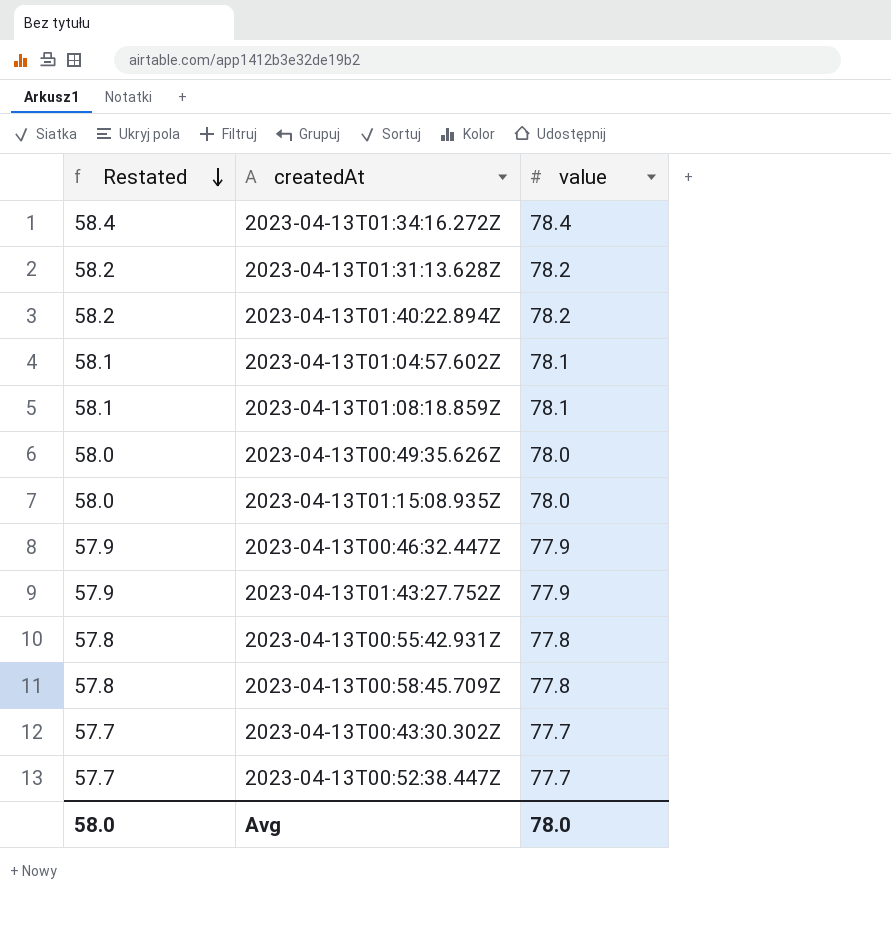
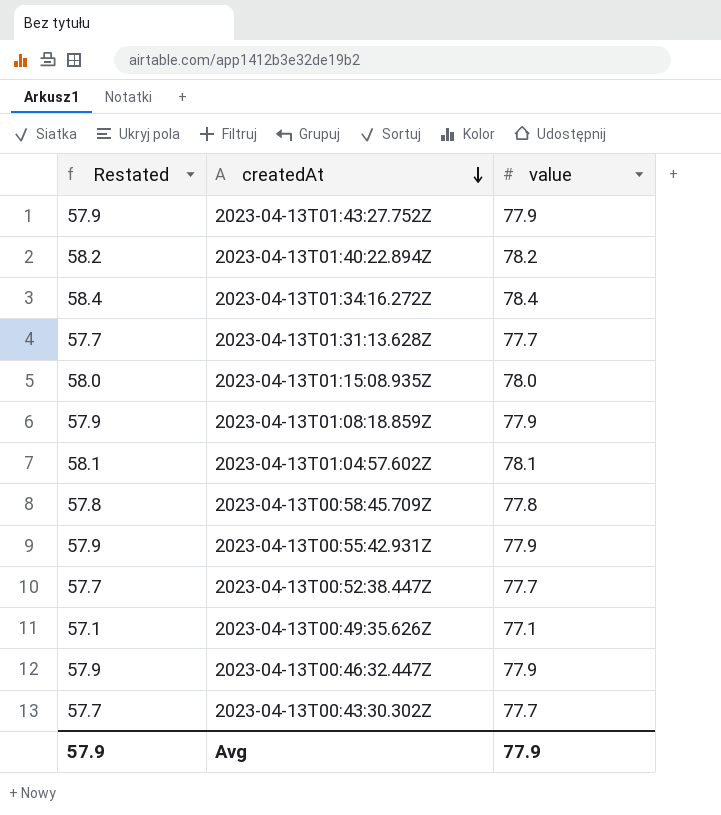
row order: Restated descending -> createdAt descending
2023-04-13T01:31:13.628Z | Restated: 58.2 -> 57.7
2023-04-13T01:31:13.628Z | value: 78.2 -> 77.7
2023-04-13T01:08:18.859Z | Restated: 58.1 -> 57.9
2023-04-13T01:08:18.859Z | value: 78.1 -> 77.9
2023-04-13T00:55:42.931Z | Restated: 57.8 -> 57.9
2023-04-13T00:55:42.931Z | value: 77.8 -> 77.9
2023-04-13T00:49:35.626Z | Restated: 58.0 -> 57.1
2023-04-13T00:49:35.626Z | value: 78.0 -> 77.1
Avg | Restated: 58.0 -> 57.9
Avg | value: 78.0 -> 77.9

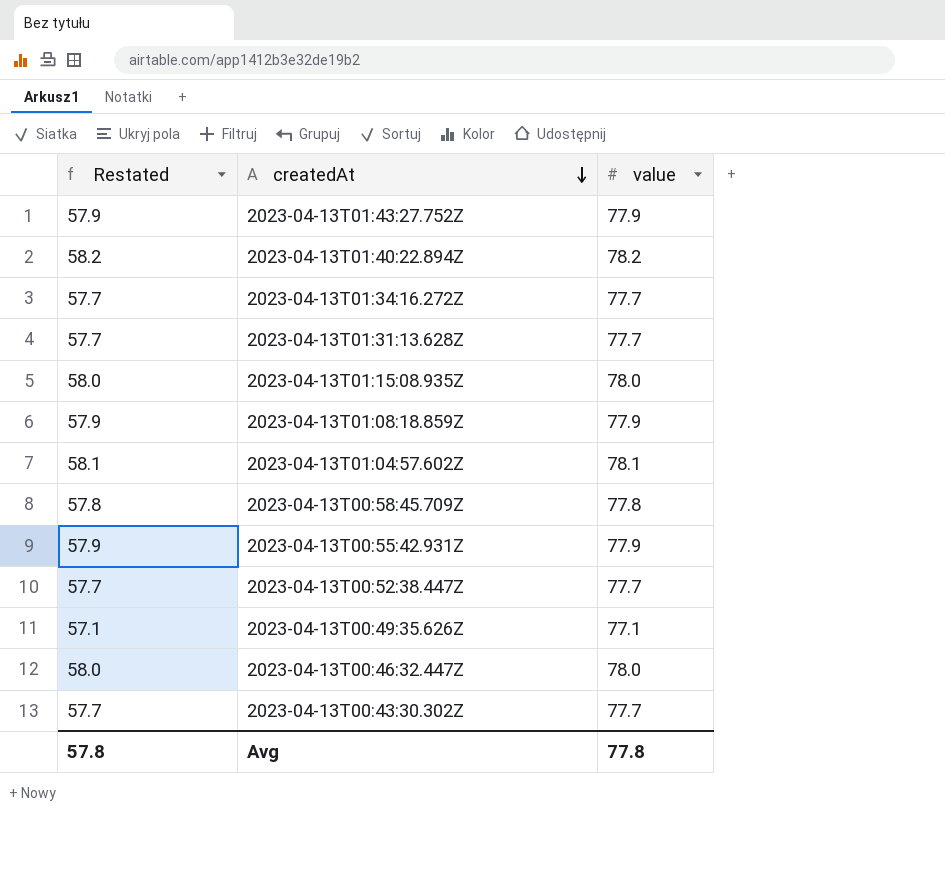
2023-04-13T01:34:16.272Z | Restated: 58.4 -> 57.7
2023-04-13T01:34:16.272Z | value: 78.4 -> 77.7
2023-04-13T00:46:32.447Z | Restated: 57.9 -> 58.0
2023-04-13T00:46:32.447Z | value: 77.9 -> 78.0
Avg | Restated: 57.9 -> 57.8
Avg | value: 77.9 -> 77.8

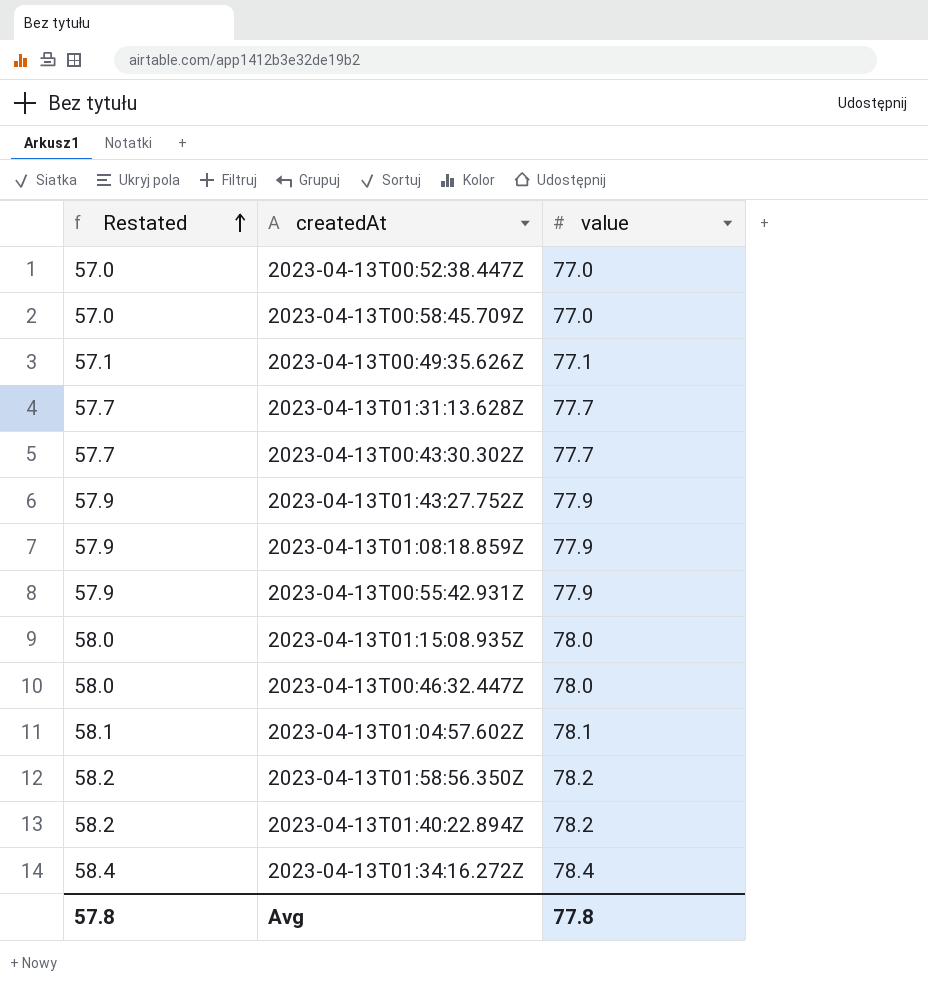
row order: createdAt descending -> Restated ascending
2023-04-13T00:52:38.447Z | Restated: 57.7 -> 57.0
2023-04-13T00:52:38.447Z | value: 77.7 -> 77.0
2023-04-13T00:58:45.709Z | Restated: 57.8 -> 57.0
2023-04-13T00:58:45.709Z | value: 77.8 -> 77.0
row 2023-04-13T01:58:56.350Z: none -> 58.2 | 78.2
2023-04-13T01:34:16.272Z | Restated: 57.7 -> 58.4
2023-04-13T01:34:16.272Z | value: 77.7 -> 78.4

